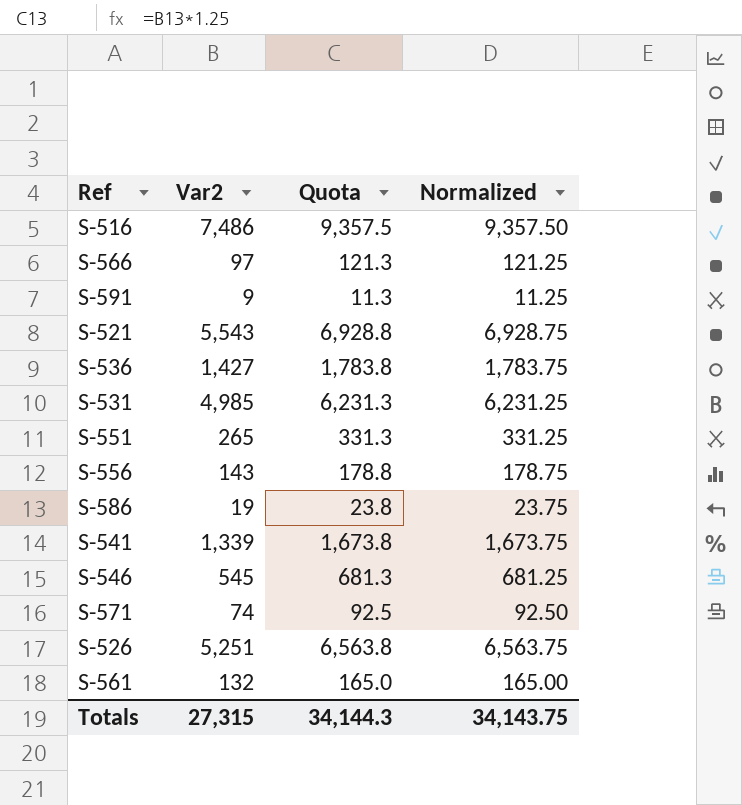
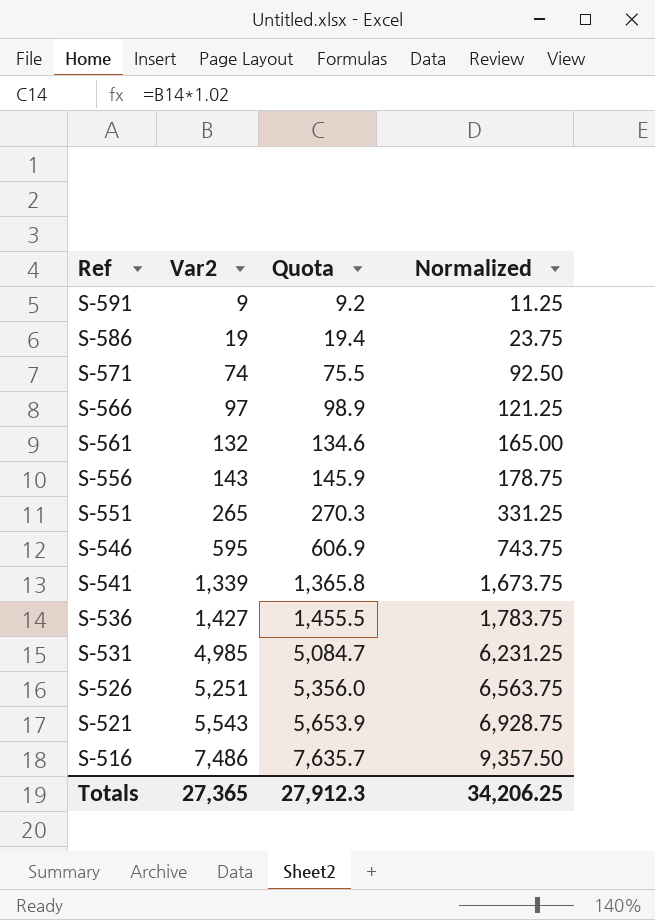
row order: none -> Ref descending
column Quota | formula: [Var2] * 1.25 -> [Var2] * 1.02
S-546 | Var2: 545 -> 595
S-546 | Normalized: 681.25 -> 743.75
Totals | Var2: 27,315 -> 27,365
Totals | Quota: 34,144.3 -> 27,912.3
Totals | Normalized: 34,143.75 -> 34,206.25

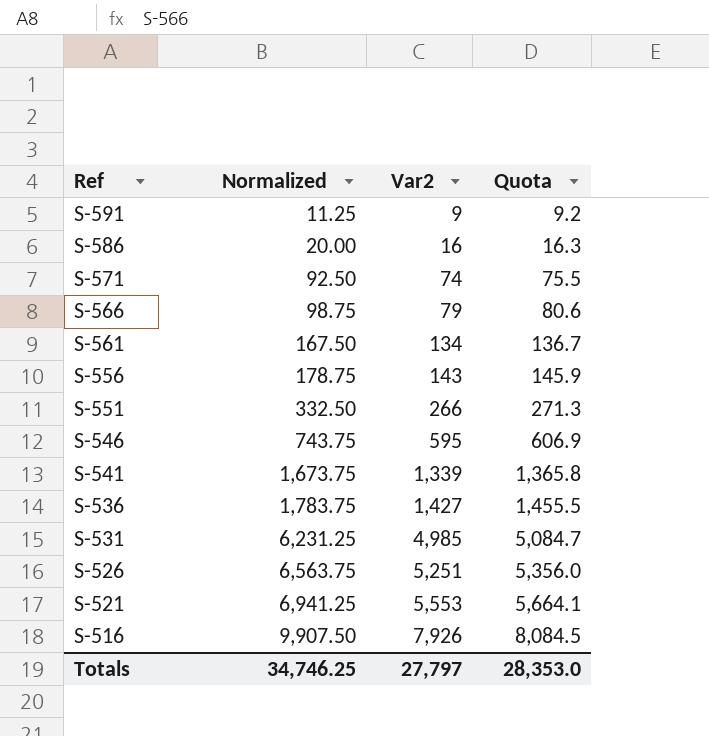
column Normalized | position: 4 -> 2
S-586 | Normalized: 23.75 -> 20.00
S-586 | Var2: 19 -> 16
S-586 | Quota: 19.4 -> 16.3
S-566 | Normalized: 121.25 -> 98.75
S-566 | Var2: 97 -> 79
S-566 | Quota: 98.9 -> 80.6
S-561 | Normalized: 165.00 -> 167.50
S-561 | Var2: 132 -> 134
S-561 | Quota: 134.6 -> 136.7
S-551 | Normalized: 331.25 -> 332.50
S-551 | Var2: 265 -> 266
S-551 | Quota: 270.3 -> 271.3
S-521 | Normalized: 6,928.75 -> 6,941.25
S-521 | Var2: 5,543 -> 5,553
S-521 | Quota: 5,653.9 -> 5,664.1
S-516 | Normalized: 9,357.50 -> 9,907.50
S-516 | Var2: 7,486 -> 7,926
S-516 | Quota: 7,635.7 -> 8,084.5
Totals | Normalized: 34,206.25 -> 34,746.25
Totals | Var2: 27,365 -> 27,797
Totals | Quota: 27,912.3 -> 28,353.0

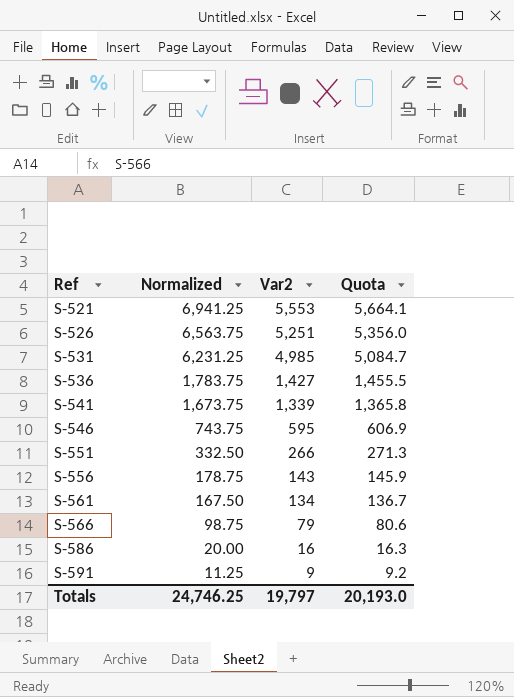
row order: Ref descending -> Ref ascending
row S-571: 92.50 | 74 | 75.5 -> none
row S-516: 9,907.50 | 7,926 | 8,084.5 -> none
Totals | Normalized: 34,746.25 -> 24,746.25
Totals | Var2: 27,797 -> 19,797
Totals | Quota: 28,353.0 -> 20,193.0

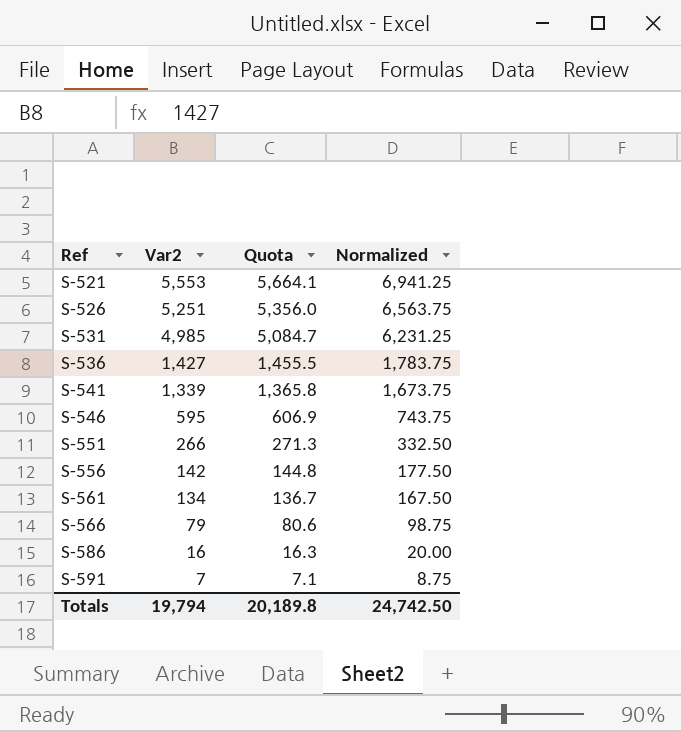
column Normalized | position: 2 -> 4
S-556 | Var2: 143 -> 142
S-556 | Quota: 145.9 -> 144.8
S-556 | Normalized: 178.75 -> 177.50
S-591 | Var2: 9 -> 7
S-591 | Quota: 9.2 -> 7.1
S-591 | Normalized: 11.25 -> 8.75
Totals | Var2: 19,797 -> 19,794
Totals | Quota: 20,193.0 -> 20,189.8
Totals | Normalized: 24,746.25 -> 24,742.50

